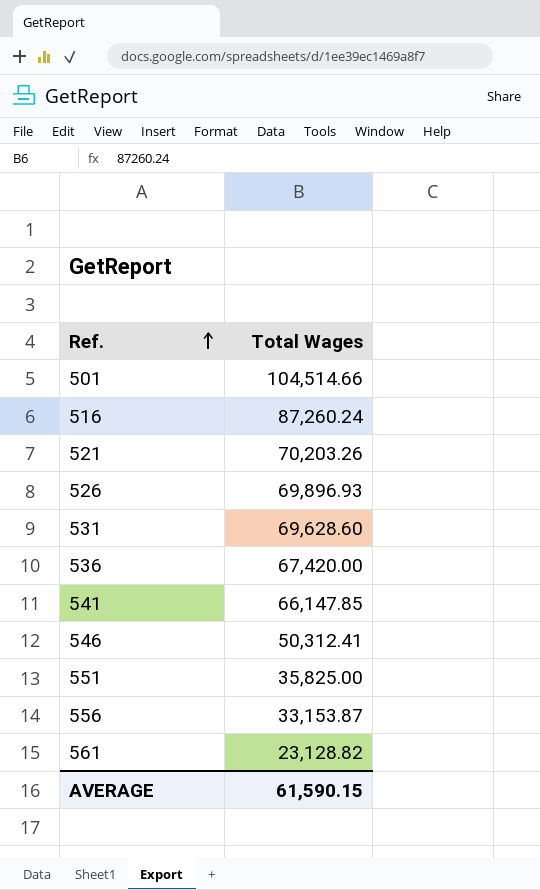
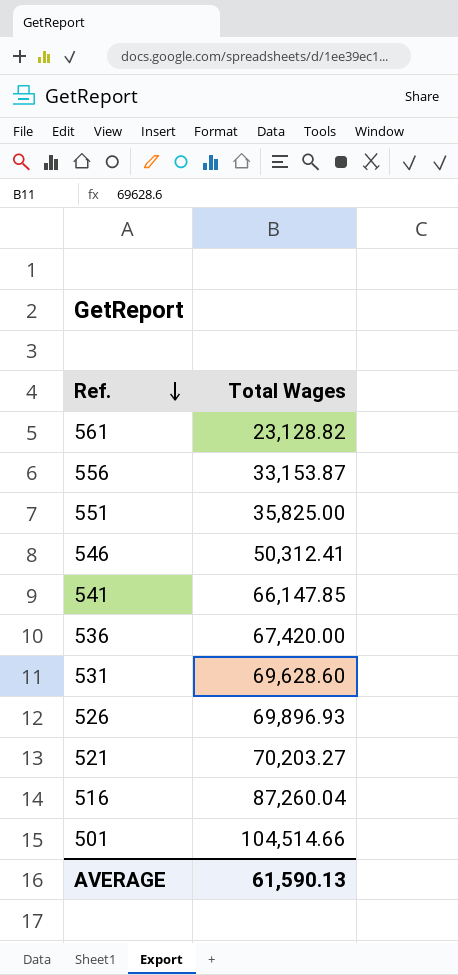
row order: Ref. ascending -> Ref. descending
521 | Total Wages: 70,203.26 -> 70,203.27
516 | Total Wages: 87,260.24 -> 87,260.04
AVERAGE | Total Wages: 61,590.15 -> 61,590.13

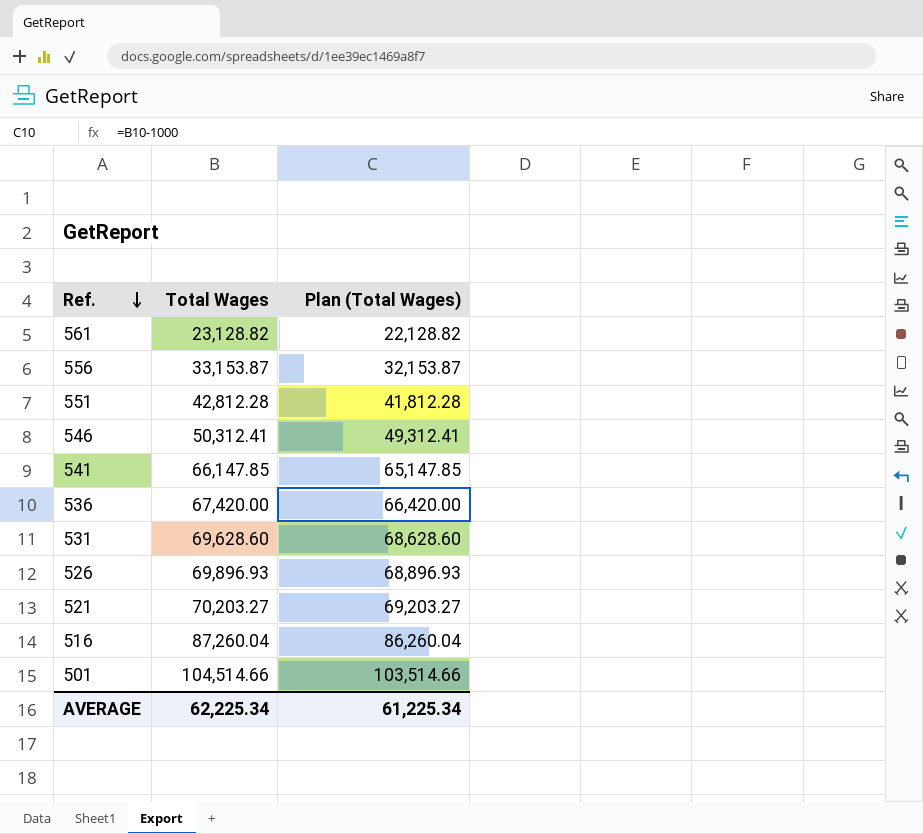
column Plan (Total Wages) | formula: none -> [Total Wages] - 1000
551 | Total Wages: 35,825.00 -> 42,812.28
AVERAGE | Total Wages: 61,590.13 -> 62,225.34

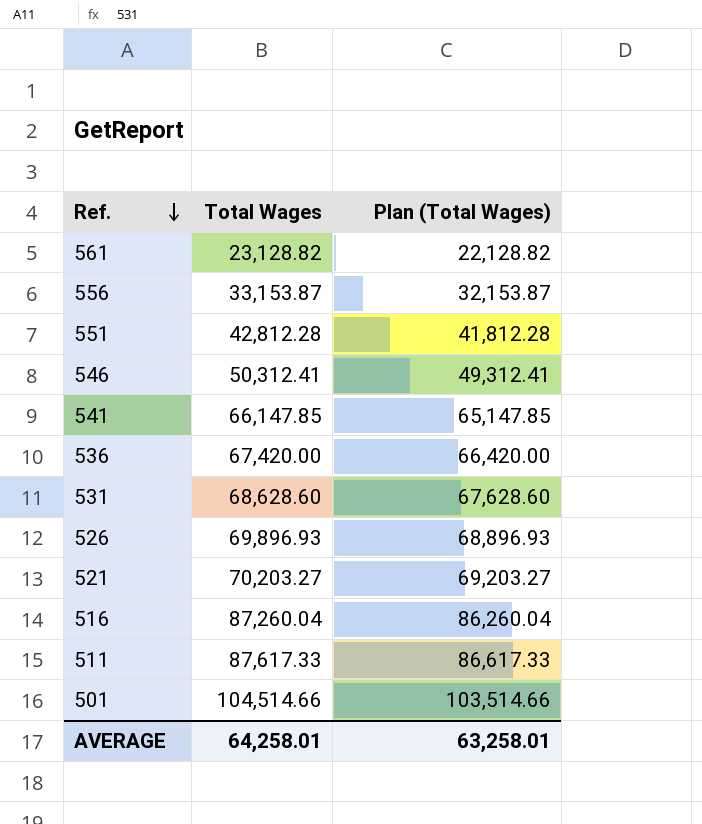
531 | Total Wages: 69,628.60 -> 68,628.60
531 | Plan (Total Wages): 68,628.60 -> 67,628.60
row 511: none -> 87,617.33 | 86,617.33
AVERAGE | Total Wages: 62,225.34 -> 64,258.01
AVERAGE | Plan (Total Wages): 61,225.34 -> 63,258.01

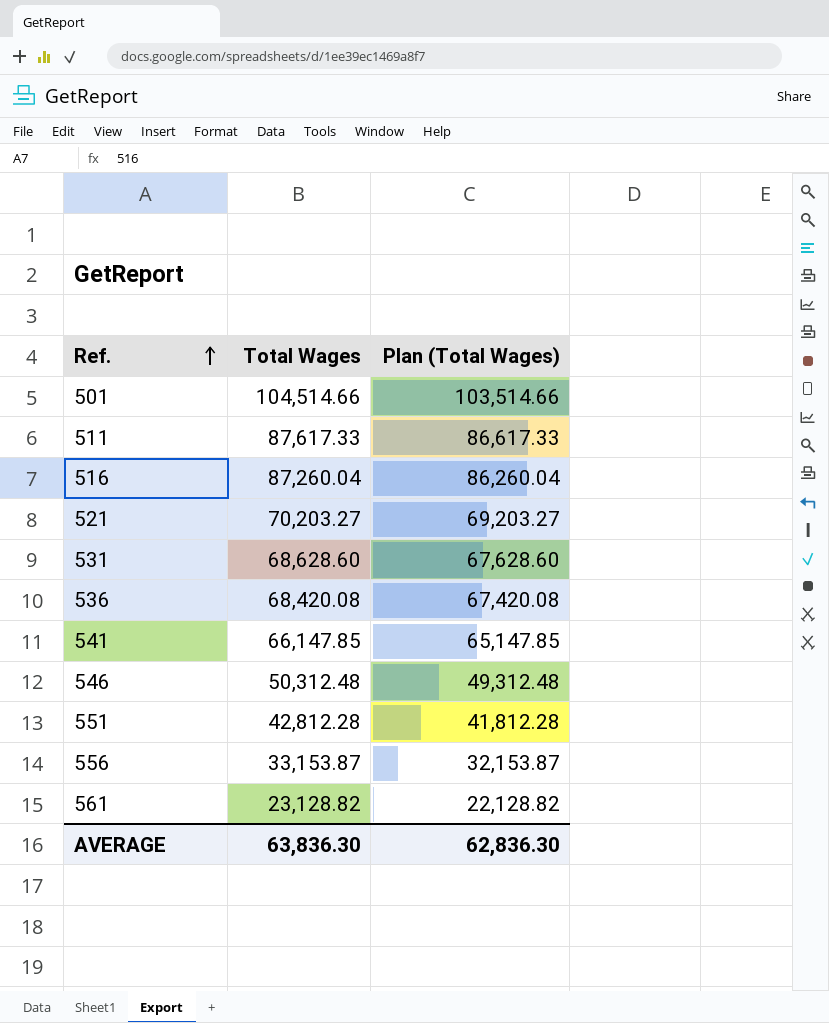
row order: Ref. descending -> Ref. ascending
row 526: 69,896.93 | 68,896.93 -> none
536 | Total Wages: 67,420.00 -> 68,420.08
536 | Plan (Total Wages): 66,420.00 -> 67,420.08
546 | Total Wages: 50,312.41 -> 50,312.48
546 | Plan (Total Wages): 49,312.41 -> 49,312.48
AVERAGE | Total Wages: 64,258.01 -> 63,836.30
AVERAGE | Plan (Total Wages): 63,258.01 -> 62,836.30

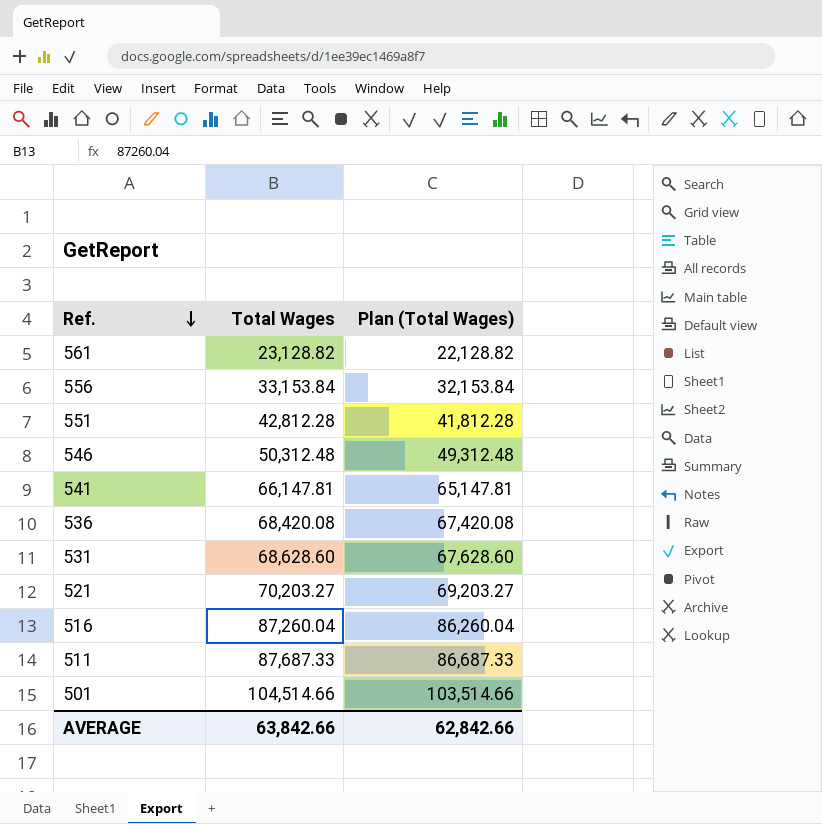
row order: Ref. ascending -> Ref. descending
556 | Total Wages: 33,153.87 -> 33,153.84
556 | Plan (Total Wages): 32,153.87 -> 32,153.84
541 | Total Wages: 66,147.85 -> 66,147.81
541 | Plan (Total Wages): 65,147.85 -> 65,147.81
511 | Total Wages: 87,617.33 -> 87,687.33
511 | Plan (Total Wages): 86,617.33 -> 86,687.33
AVERAGE | Total Wages: 63,836.30 -> 63,842.66
AVERAGE | Plan (Total Wages): 62,836.30 -> 62,842.66

